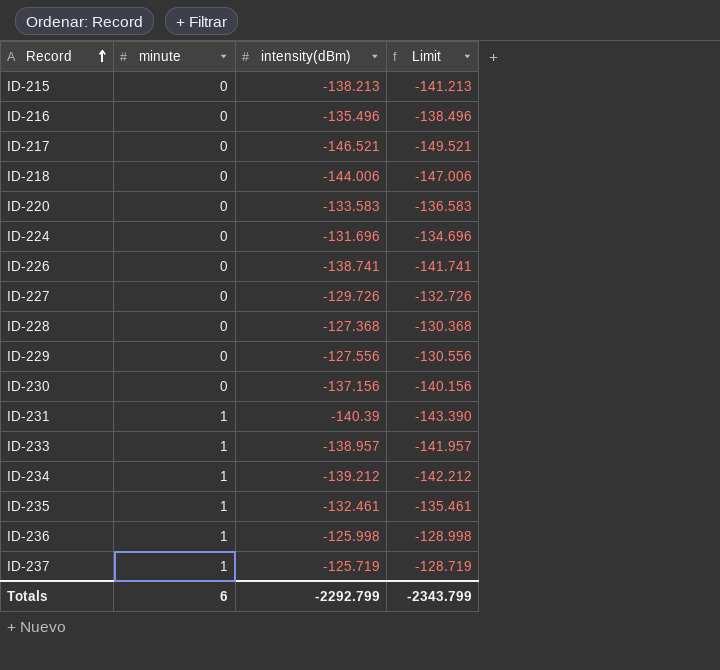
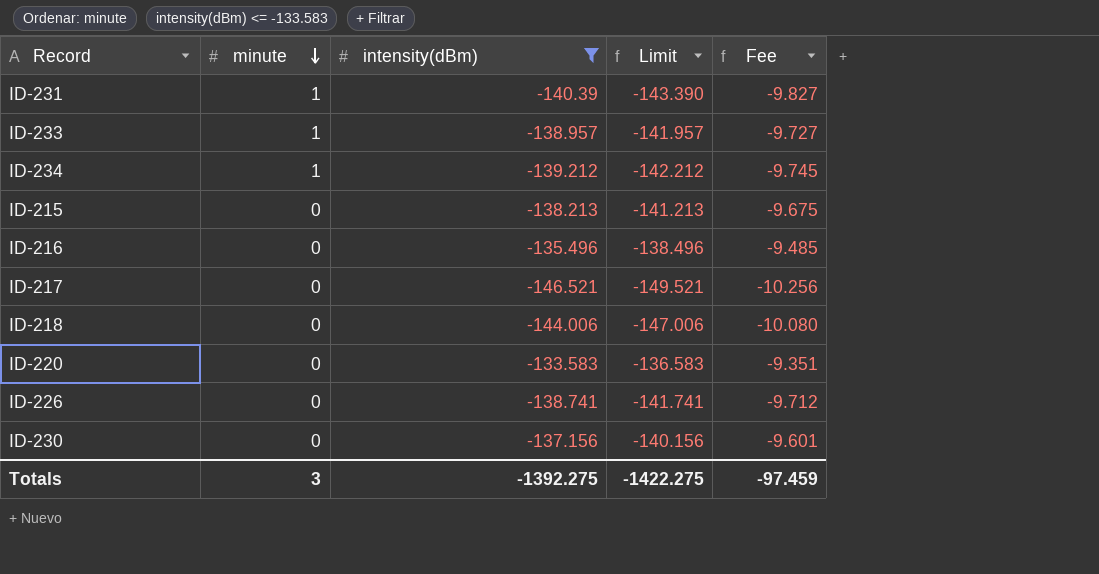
filter: none -> intensity(dBm) <= -133.583
row order: Record ascending -> minute descending
column Fee | formula: none -> [intensity(dBm)] * 0.07
Totals | minute: 6 -> 3
Totals | intensity(dBm): -2292.799 -> -1392.275
Totals | Limit: -2343.799 -> -1422.275

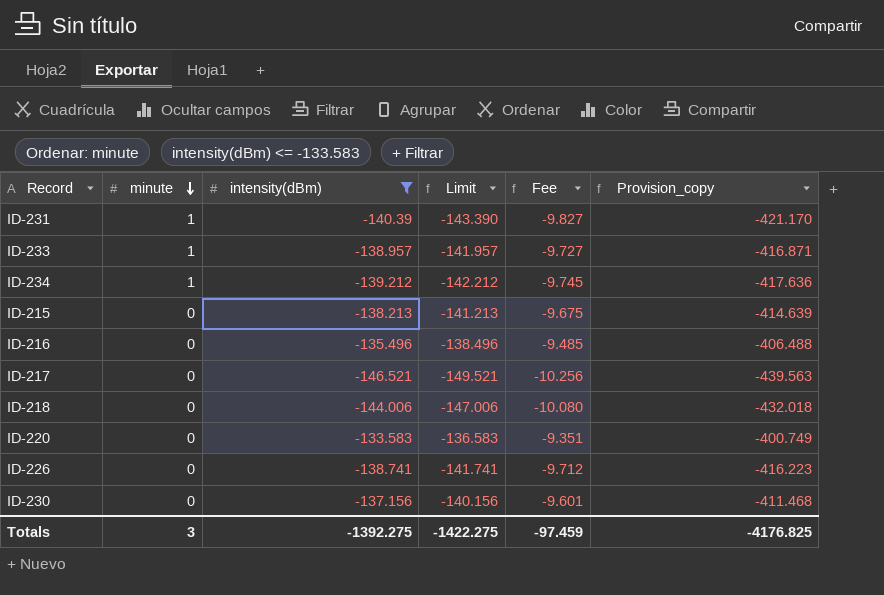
column Provision_copy | formula: none -> [intensity(dBm)] * 3

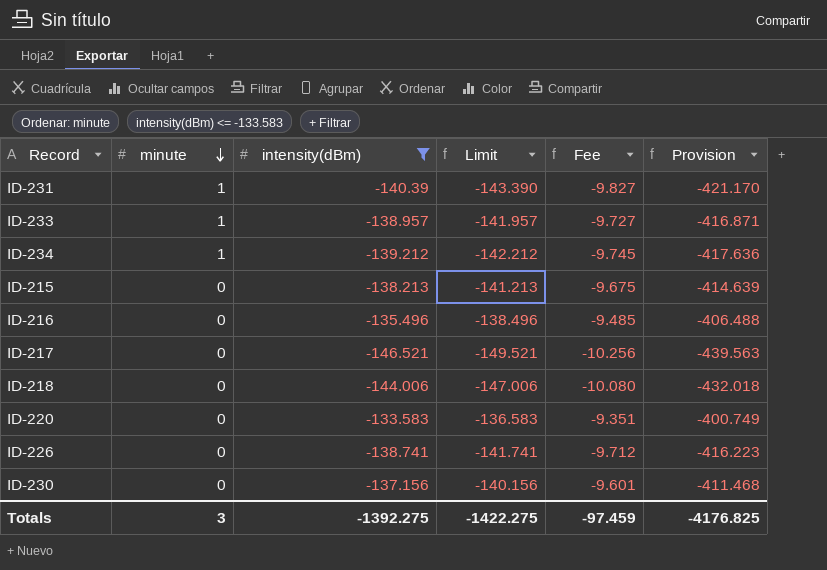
column name: Provision_copy -> Provision

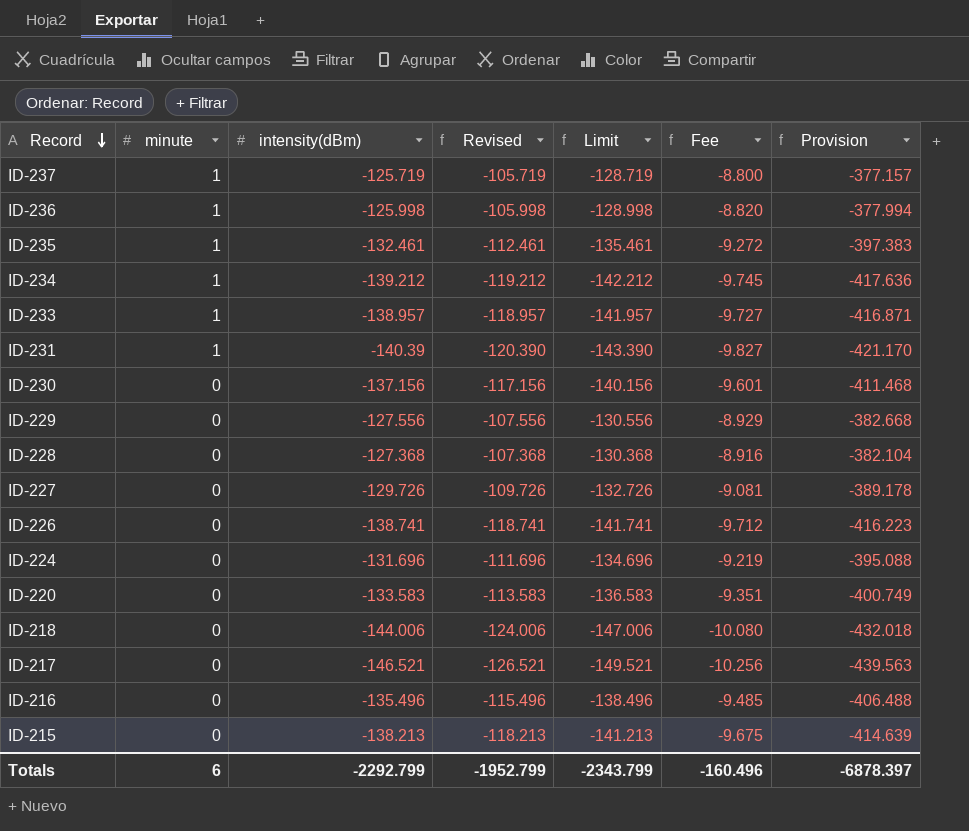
filter: intensity(dBm) <= -133.583 -> none
row order: minute descending -> Record descending
column Revised | formula: none -> [intensity(dBm)] + 20
Totals | minute: 3 -> 6
Totals | intensity(dBm): -1392.275 -> -2292.799
Totals | Limit: -1422.275 -> -2343.799
Totals | Fee: -97.459 -> -160.496
Totals | Provision: -4176.825 -> -6878.397

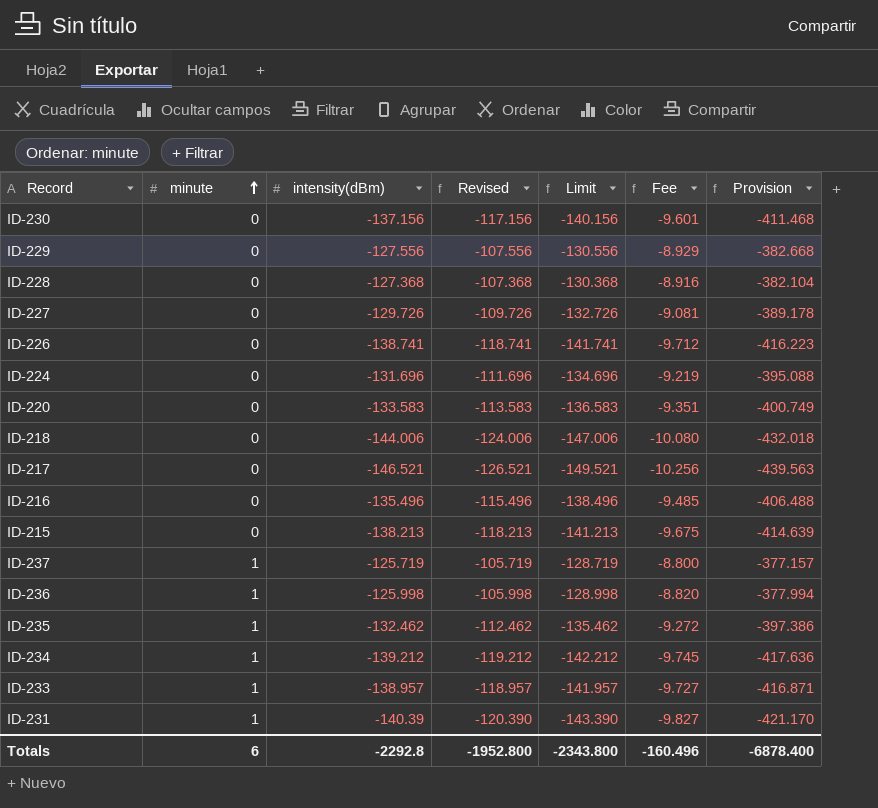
row order: Record descending -> minute ascending
ID-235 | intensity(dBm): -132.461 -> -132.462
ID-235 | Revised: -112.461 -> -112.462
ID-235 | Limit: -135.461 -> -135.462
ID-235 | Provision: -397.383 -> -397.386
Totals | intensity(dBm): -2292.799 -> -2292.8
Totals | Revised: -1952.799 -> -1952.800
Totals | Limit: -2343.799 -> -2343.800
Totals | Provision: -6878.397 -> -6878.400

